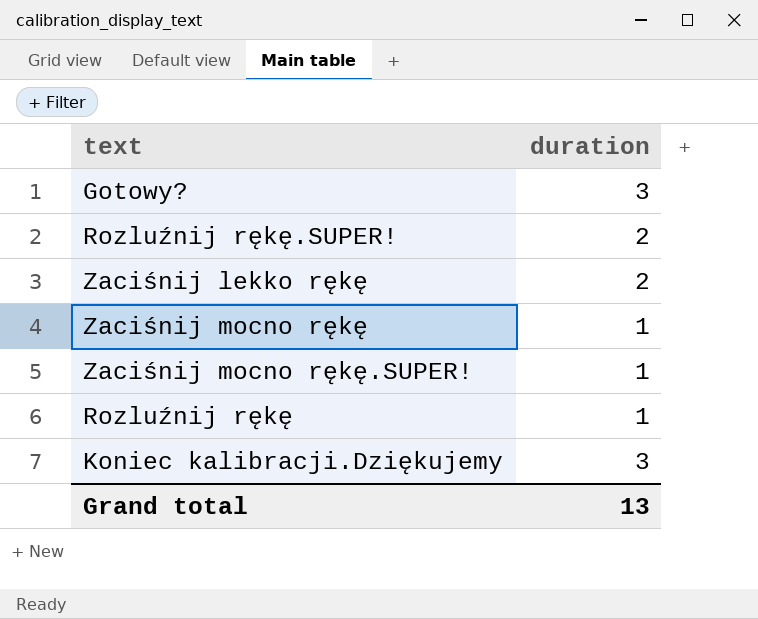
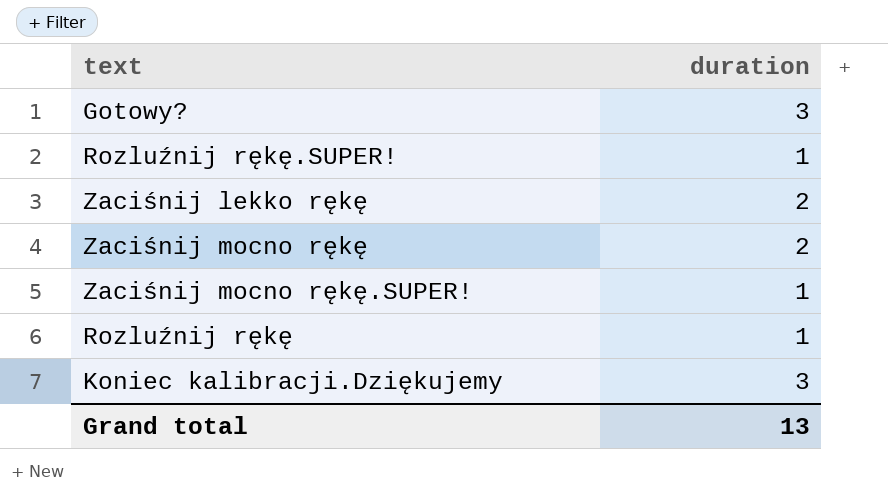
Rozluźnij rękę.SUPER! | duration: 2 -> 1
Zaciśnij mocno rękę | duration: 1 -> 2

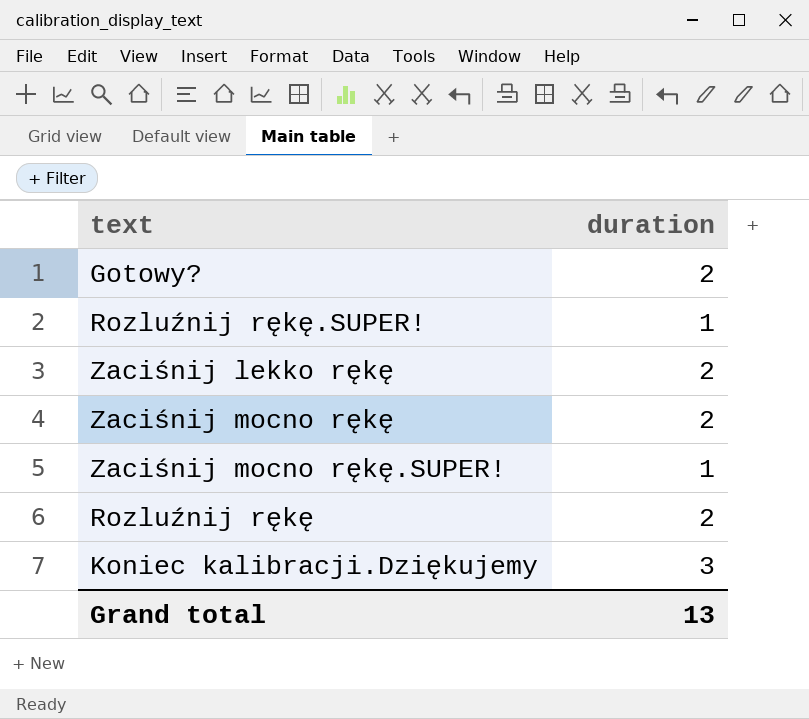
Gotowy? | duration: 3 -> 2
Rozluźnij rękę | duration: 1 -> 2

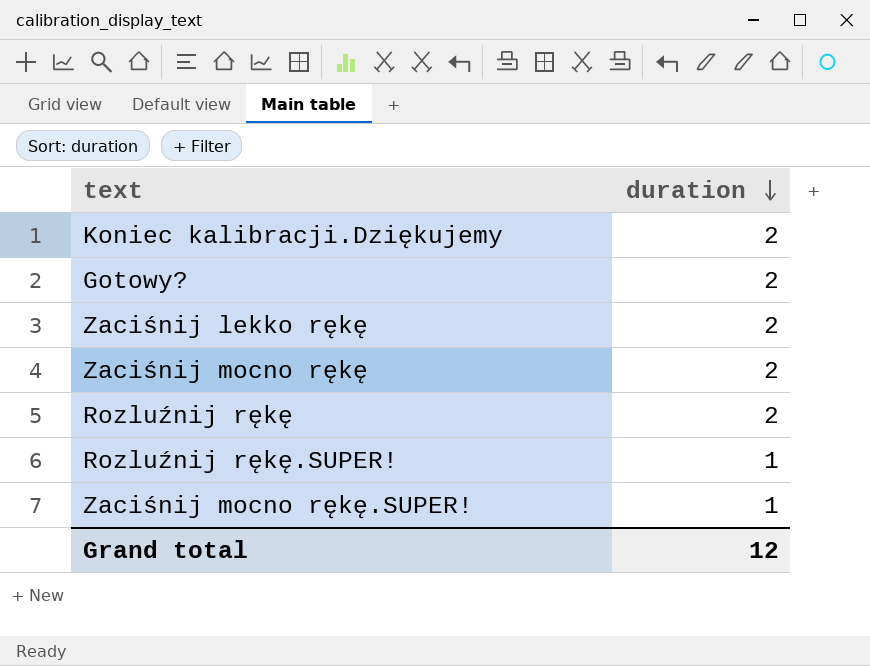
row order: none -> duration descending
Koniec kalibracji.Dziękujemy | duration: 3 -> 2
Grand total | duration: 13 -> 12

